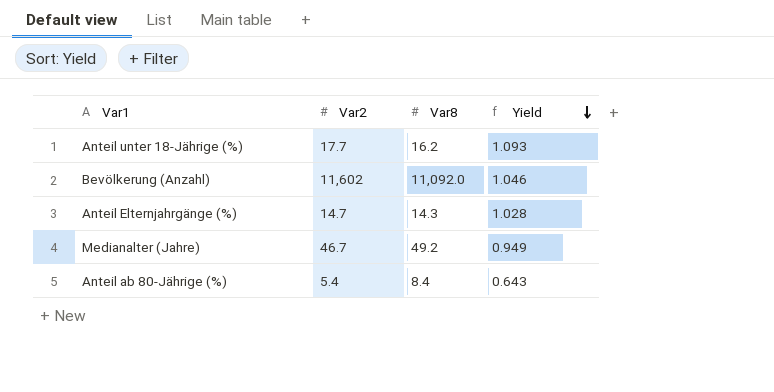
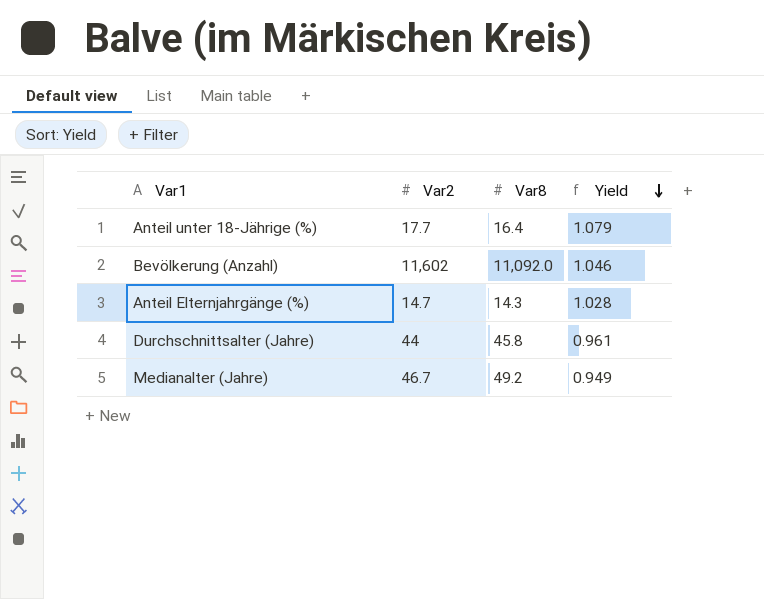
row Anteil ab 80-Jährige (%): 5.4 | 8.4 | 0.643 -> none
Anteil unter 18-Jährige (%) | Var8: 16.2 -> 16.4
Anteil unter 18-Jährige (%) | Yield: 1.093 -> 1.079
row Durchschnittsalter (Jahre): none -> 44 | 45.8 | 0.961

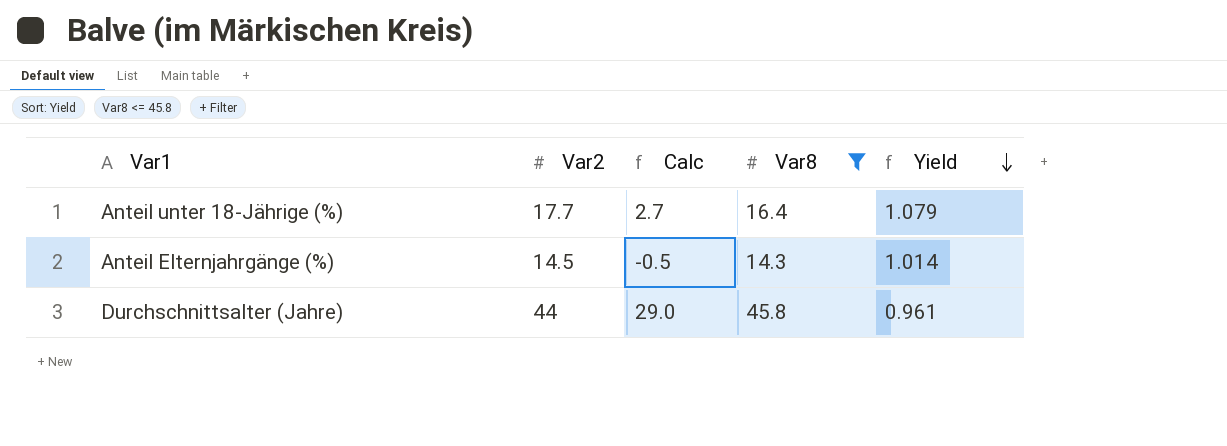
filter: none -> Var8 <= 45.8
column Calc | formula: none -> [Var2] - 15
Anteil Elternjahrgänge (%) | Var2: 14.7 -> 14.5
Anteil Elternjahrgänge (%) | Yield: 1.028 -> 1.014

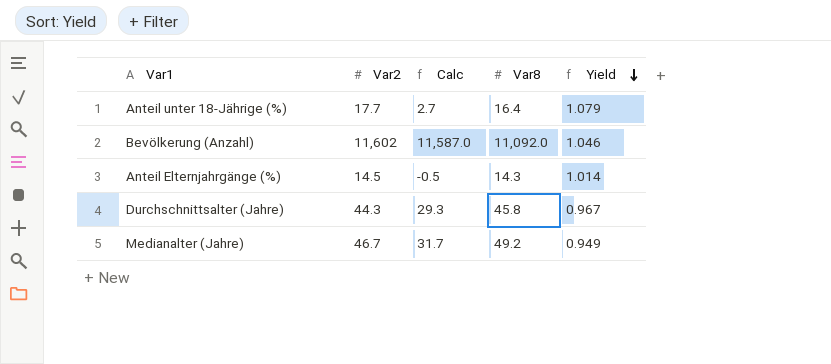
filter: Var8 <= 45.8 -> none
Durchschnittsalter (Jahre) | Var2: 44 -> 44.3
Durchschnittsalter (Jahre) | Calc: 29.0 -> 29.3
Durchschnittsalter (Jahre) | Yield: 0.961 -> 0.967

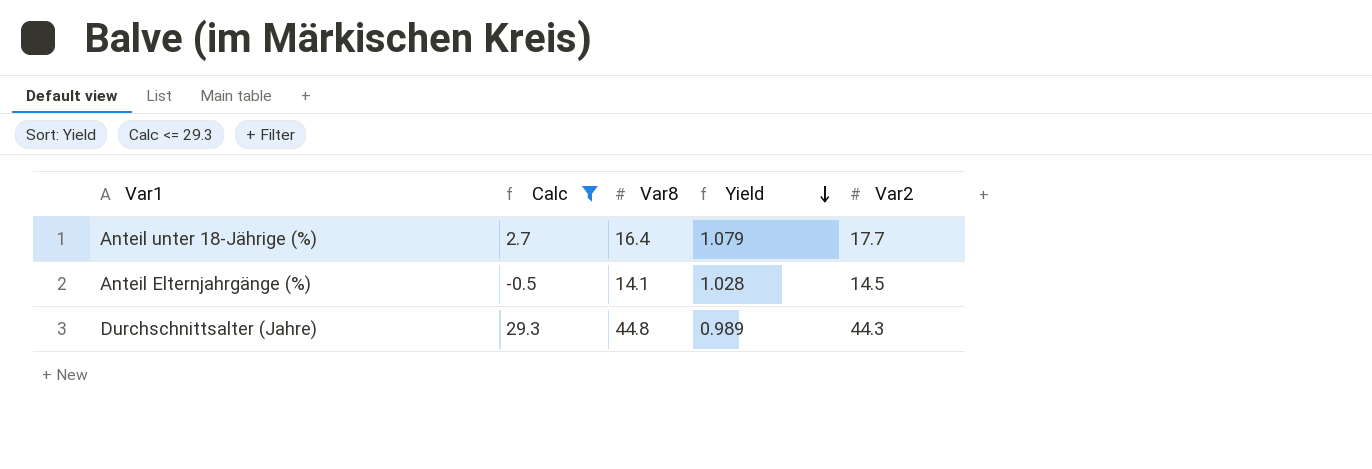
filter: none -> Calc <= 29.3
column Var2 | position: 2 -> 5
Anteil Elternjahrgänge (%) | Var8: 14.3 -> 14.1
Anteil Elternjahrgänge (%) | Yield: 1.014 -> 1.028
Durchschnittsalter (Jahre) | Var8: 45.8 -> 44.8
Durchschnittsalter (Jahre) | Yield: 0.967 -> 0.989

